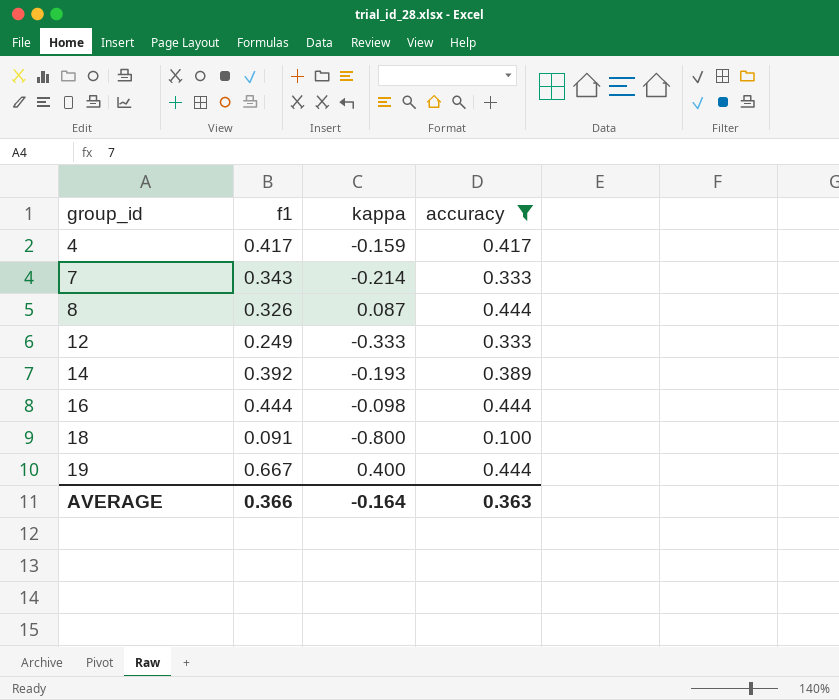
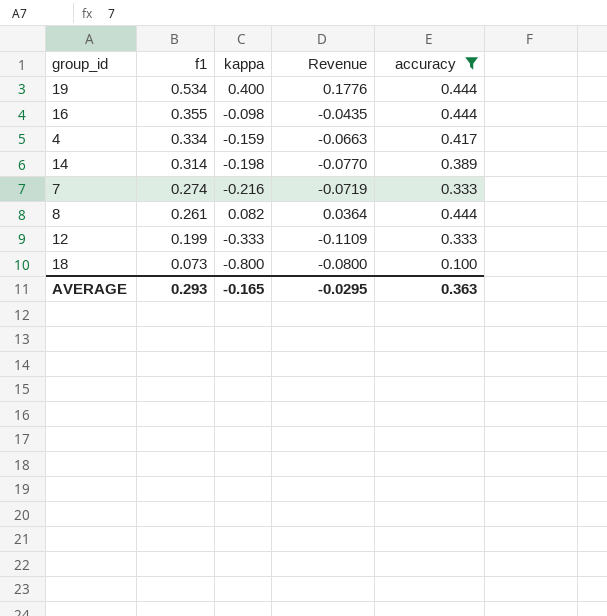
row order: group_id ascending -> f1 descending
column Revenue | formula: none -> [kappa] * [accuracy]
19 | f1: 0.667 -> 0.534
16 | f1: 0.444 -> 0.355
4 | f1: 0.417 -> 0.334
14 | f1: 0.392 -> 0.314
14 | kappa: -0.193 -> -0.198
7 | f1: 0.343 -> 0.274
7 | kappa: -0.214 -> -0.216
8 | f1: 0.326 -> 0.261
8 | kappa: 0.087 -> 0.082
12 | f1: 0.249 -> 0.199
18 | f1: 0.091 -> 0.073
AVERAGE | f1: 0.366 -> 0.293
AVERAGE | kappa: -0.164 -> -0.165

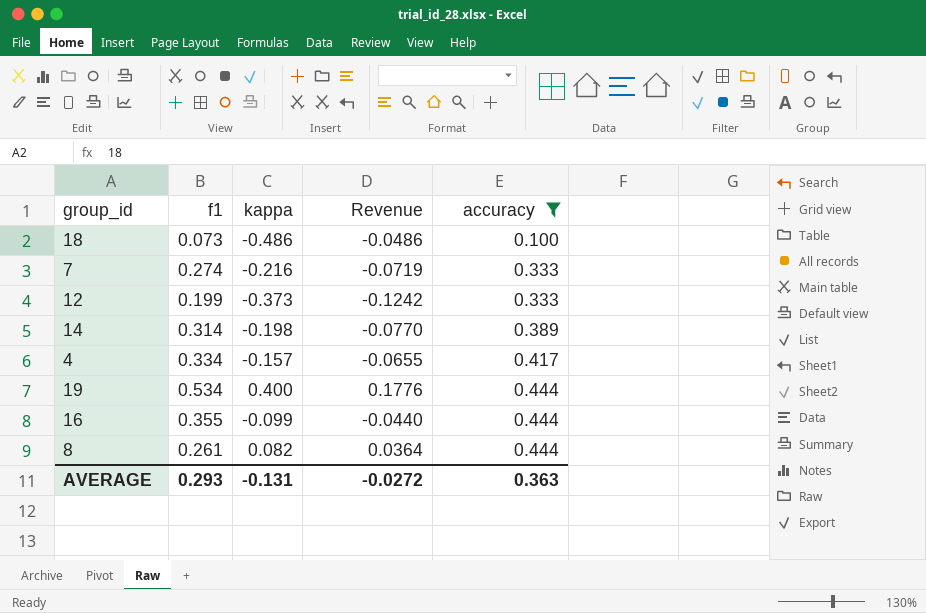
row order: f1 descending -> accuracy ascending
18 | kappa: -0.800 -> -0.486
18 | Revenue: -0.0800 -> -0.0486
12 | kappa: -0.333 -> -0.373
12 | Revenue: -0.1109 -> -0.1242
4 | kappa: -0.159 -> -0.157
4 | Revenue: -0.0663 -> -0.0655
16 | kappa: -0.098 -> -0.099
16 | Revenue: -0.0435 -> -0.0440
AVERAGE | kappa: -0.165 -> -0.131
AVERAGE | Revenue: -0.0295 -> -0.0272

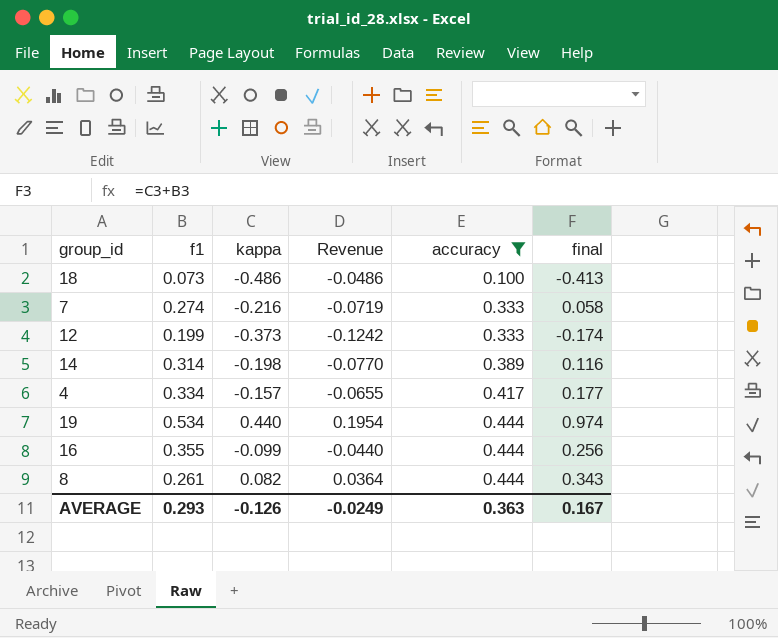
column final | formula: none -> [f1] + [kappa]
19 | kappa: 0.400 -> 0.440
19 | Revenue: 0.1776 -> 0.1954
AVERAGE | kappa: -0.131 -> -0.126
AVERAGE | Revenue: -0.0272 -> -0.0249

